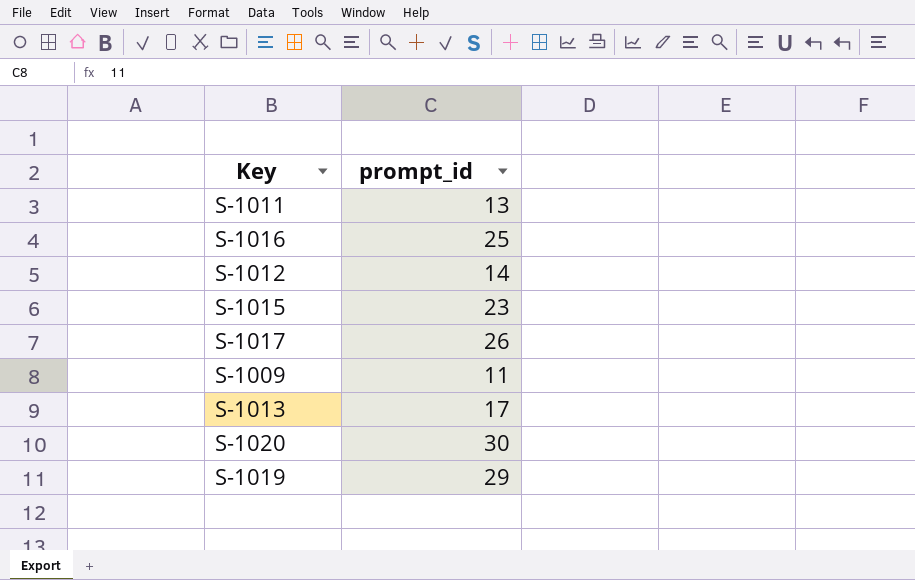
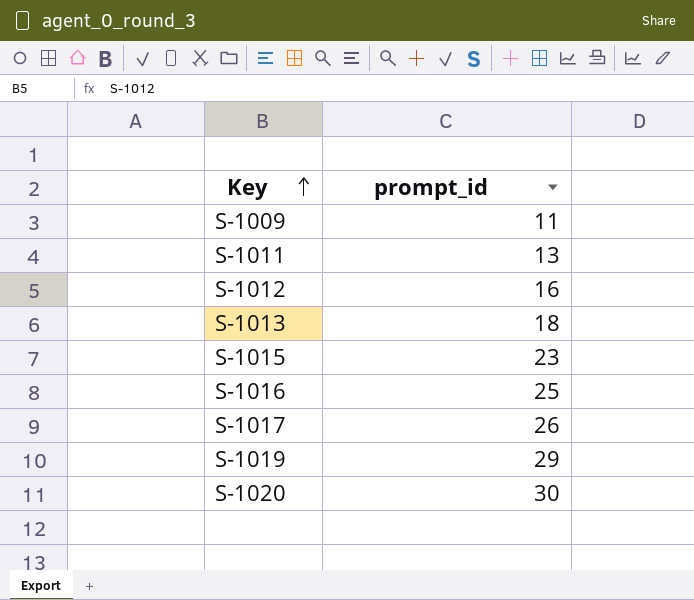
row order: none -> Key ascending
S-1012 | prompt_id: 14 -> 16
S-1013 | prompt_id: 17 -> 18

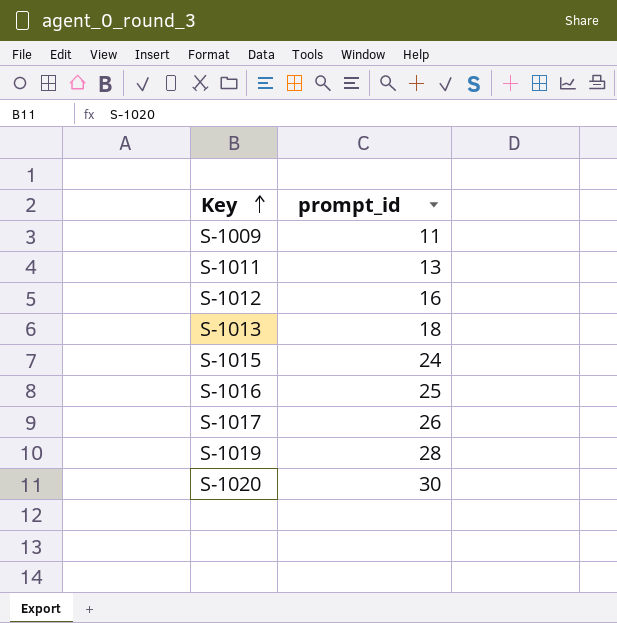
S-1015 | prompt_id: 23 -> 24
S-1019 | prompt_id: 29 -> 28

